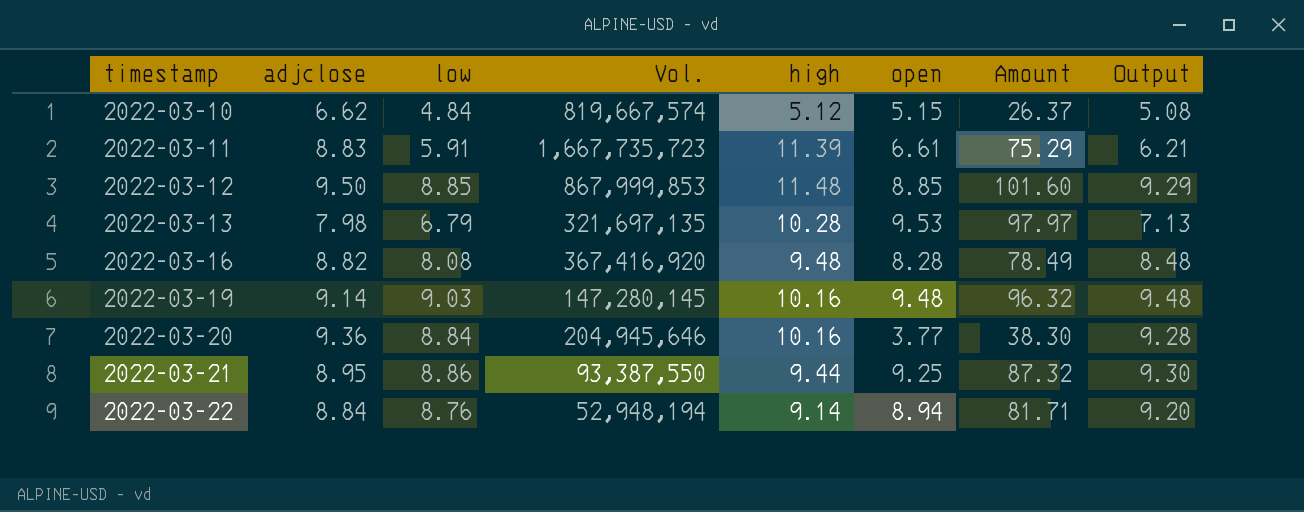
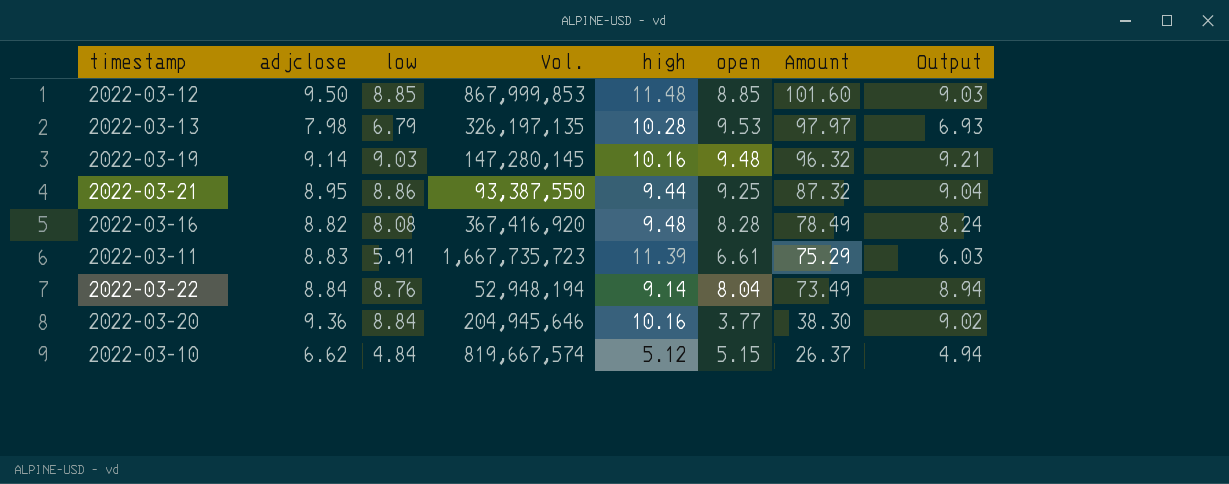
row order: timestamp ascending -> Amount descending
column Output | formula: [low] * 1.05 -> [low] * 1.02
2022-03-13 | Vol.: 321,697,135 -> 326,197,135
2022-03-22 | open: 8.94 -> 8.04
2022-03-22 | Amount: 81.71 -> 73.49

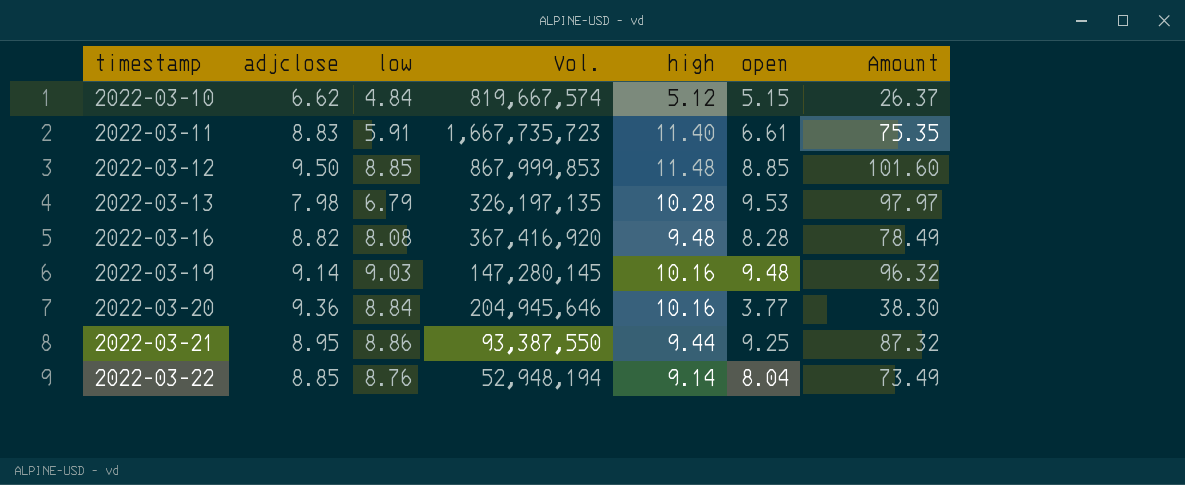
row order: Amount descending -> timestamp ascending
column Output | formula: [low] * 1.02 -> none
2022-03-11 | high: 11.39 -> 11.40
2022-03-11 | Amount: 75.29 -> 75.35
2022-03-22 | adjclose: 8.84 -> 8.85

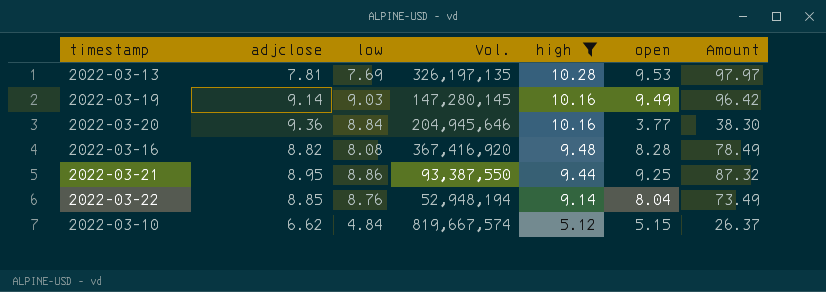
filter: none -> high <= 10.28
row order: timestamp ascending -> high descending
2022-03-13 | adjclose: 7.98 -> 7.81
2022-03-13 | low: 6.79 -> 7.69
2022-03-19 | open: 9.48 -> 9.49
2022-03-19 | Amount: 96.32 -> 96.42

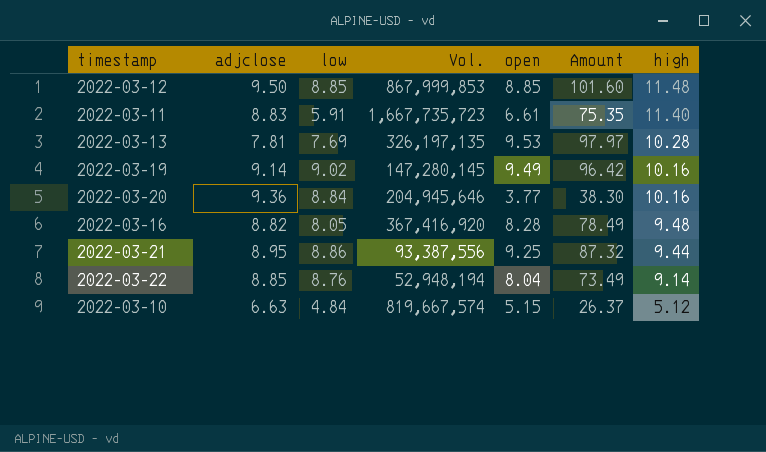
filter: high <= 10.28 -> none
column high | position: 5 -> 7
2022-03-19 | low: 9.03 -> 9.02
2022-03-16 | low: 8.08 -> 8.05
2022-03-21 | Vol.: 93,387,550 -> 93,387,556
2022-03-10 | adjclose: 6.62 -> 6.63

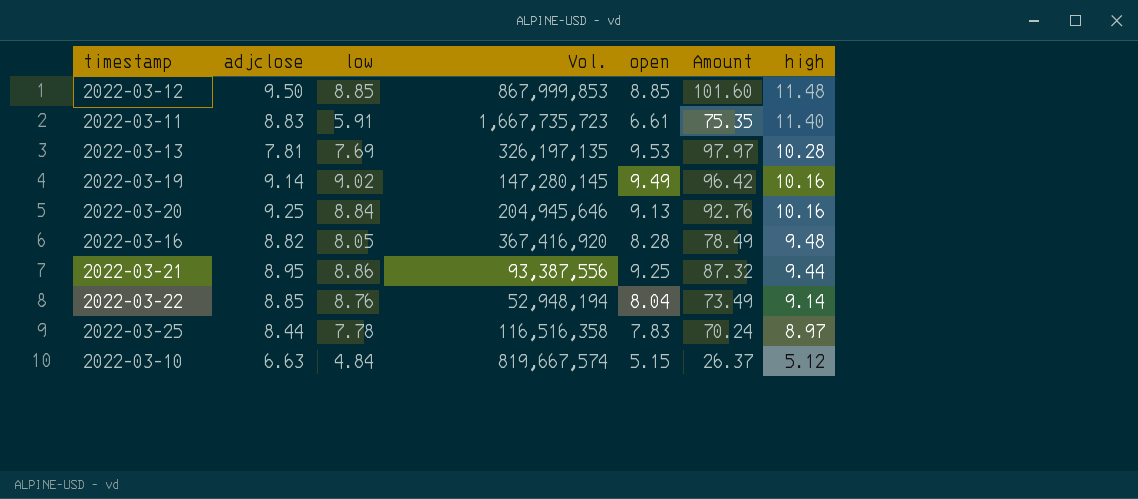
2022-03-20 | adjclose: 9.36 -> 9.25
2022-03-20 | open: 3.77 -> 9.13
2022-03-20 | Amount: 38.30 -> 92.76
row 2022-03-25: none -> 8.44 | 7.78 | 116,516,358 | 7.83 | 70.24 | 8.97

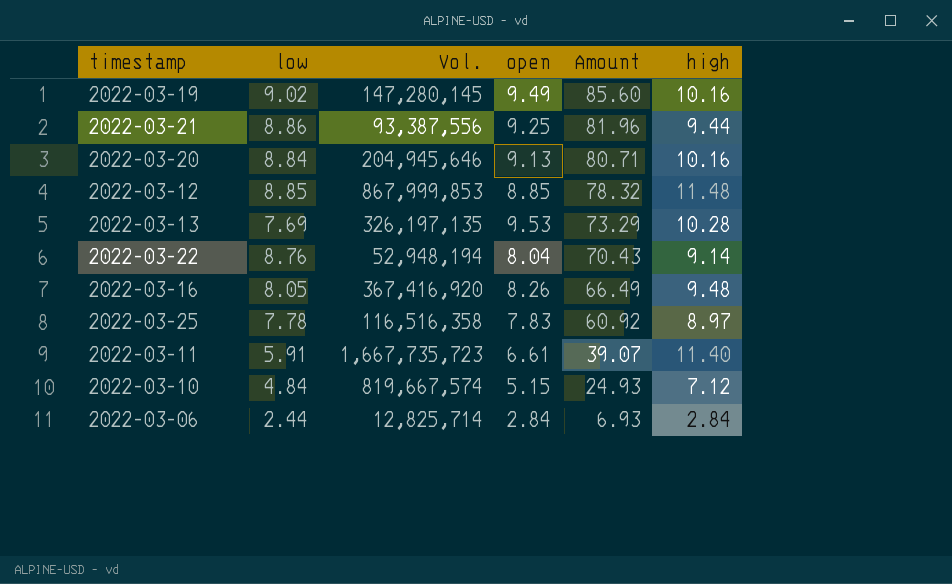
row order: high descending -> Amount descending
column adjclose | position: 2 -> none
column Amount | formula: [open] * [high] -> [low] * [open]
2022-03-16 | open: 8.28 -> 8.26
2022-03-10 | high: 5.12 -> 7.12
row 2022-03-06: none -> 2.44 | 12,825,714 | 2.84 | 6.93 | 2.84

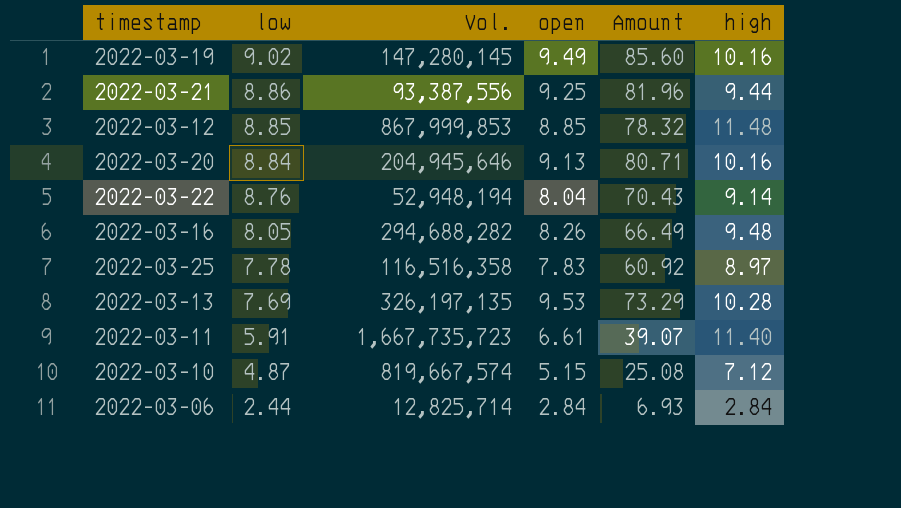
row order: Amount descending -> low descending
2022-03-16 | Vol.: 367,416,920 -> 294,688,282
2022-03-10 | low: 4.84 -> 4.87
2022-03-10 | Amount: 24.93 -> 25.08

